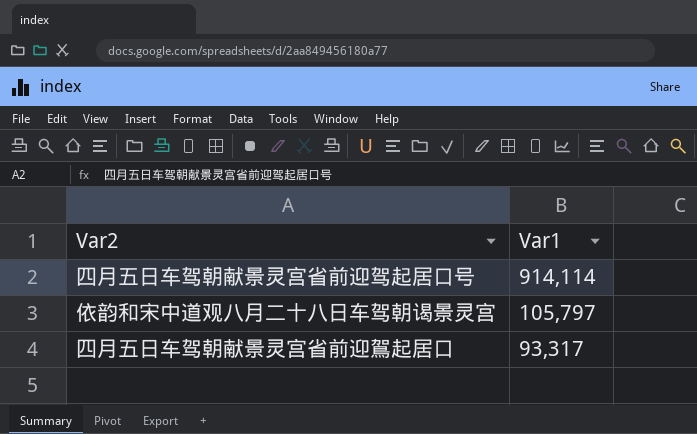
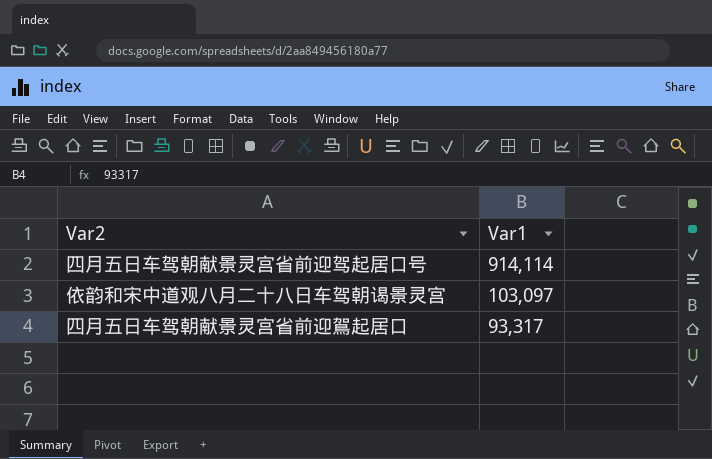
依韵和宋中道观八月二十八日车驾朝谒景灵宫 | Var1: 105,797 -> 103,097

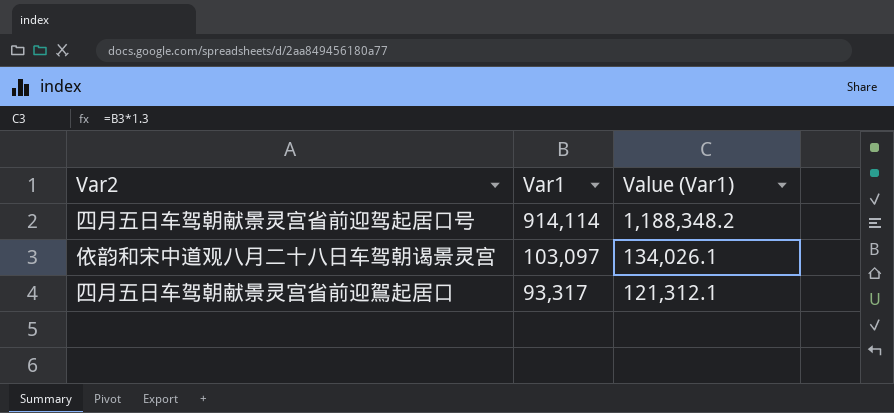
column Value (Var1) | formula: none -> [Var1] * 1.3

